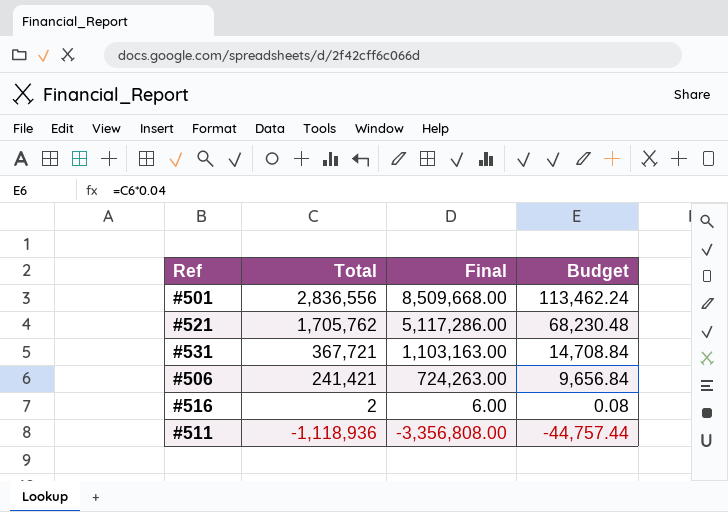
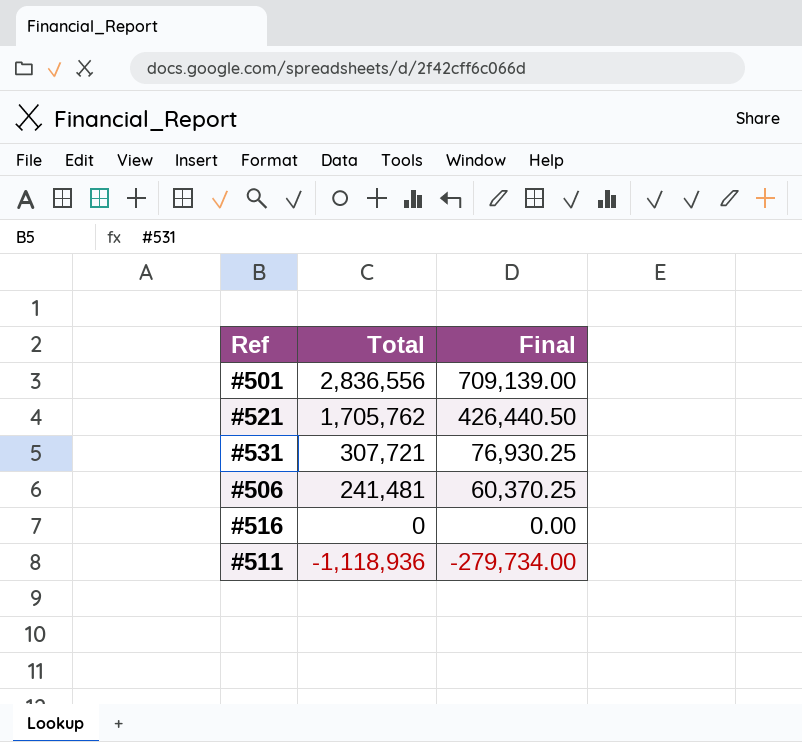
column Budget | formula: [Total] * 0.04 -> none
column Final | formula: [Total] * 3 -> [Total] * 0.25
#531 | Total: 367,721 -> 307,721
#506 | Total: 241,421 -> 241,481
#516 | Total: 2 -> 0

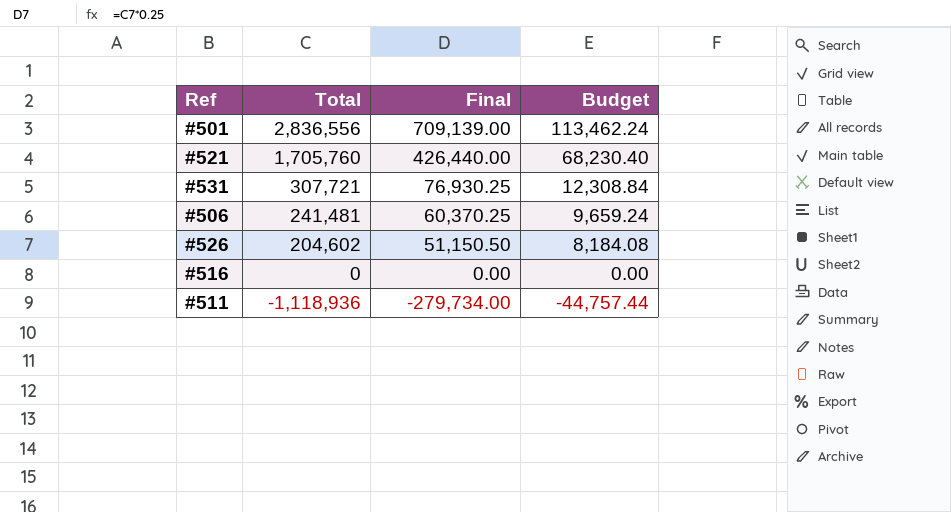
column Budget | formula: none -> [Total] * 0.04
#521 | Total: 1,705,762 -> 1,705,760
#521 | Final: 426,440.50 -> 426,440.00
row #526: none -> 204,602 | 51,150.50 | 8,184.08

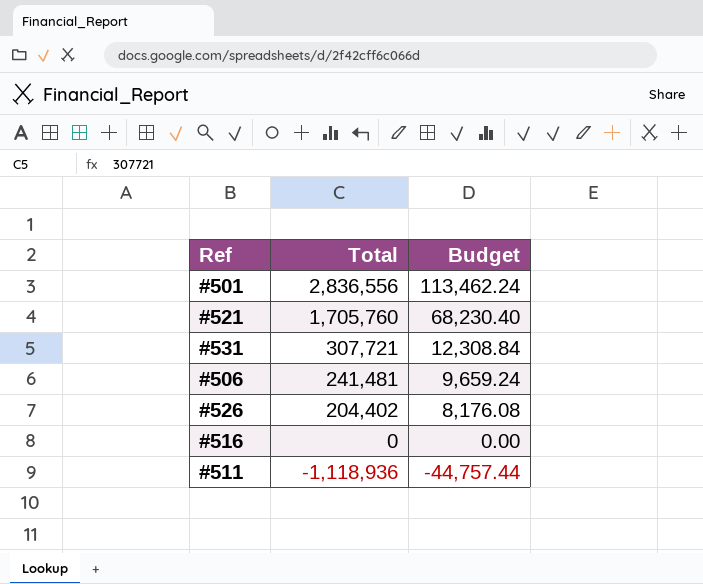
column Final | formula: [Total] * 0.25 -> none
#526 | Total: 204,602 -> 204,402
#526 | Budget: 8,184.08 -> 8,176.08

